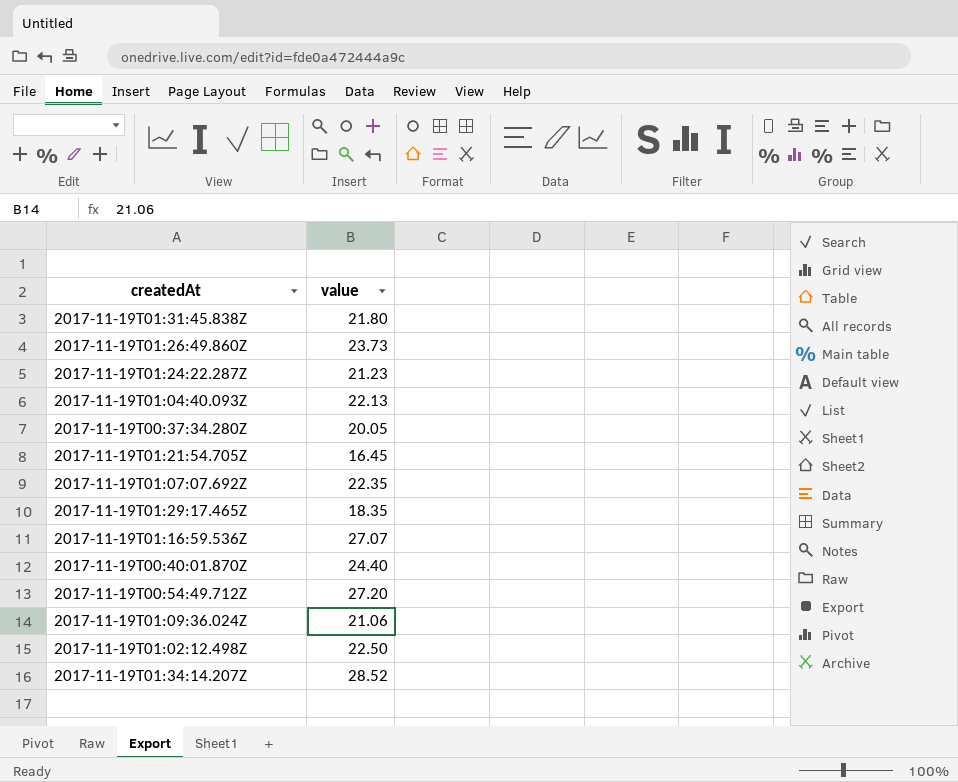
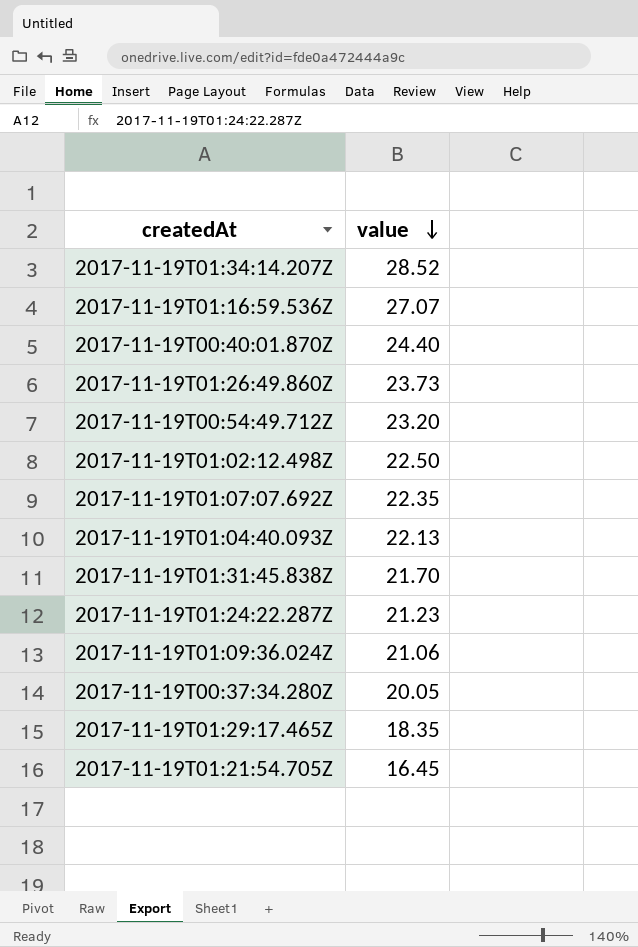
row order: none -> value descending
2017-11-19T00:54:49.712Z | value: 27.20 -> 23.20
2017-11-19T01:31:45.838Z | value: 21.80 -> 21.70

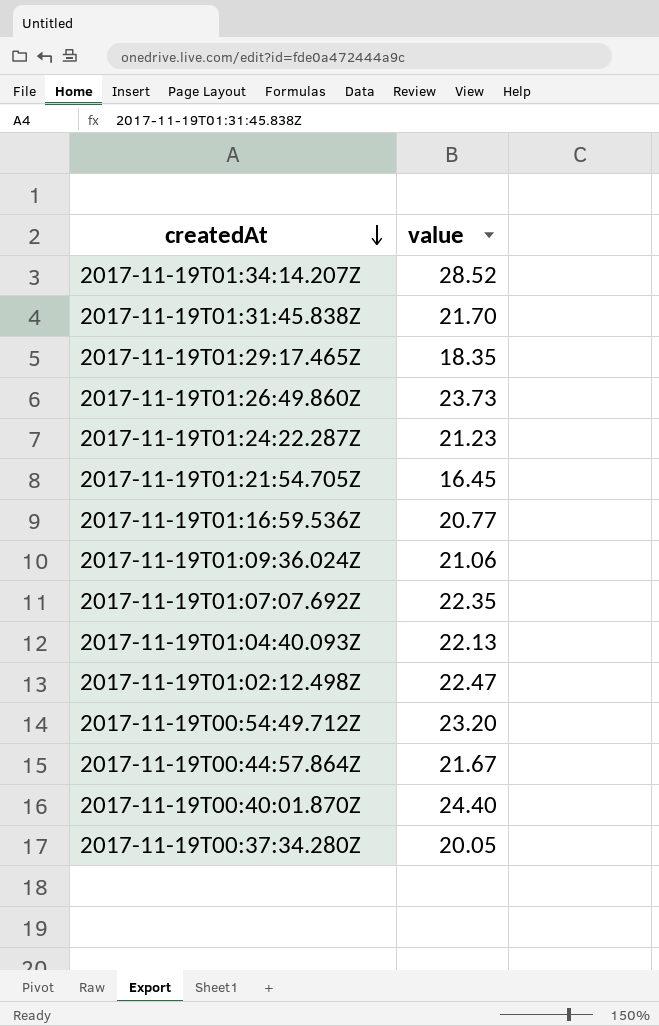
row order: value descending -> createdAt descending
2017-11-19T01:16:59.536Z | value: 27.07 -> 20.77
2017-11-19T01:02:12.498Z | value: 22.50 -> 22.47
row 2017-11-19T00:44:57.864Z: none -> 21.67

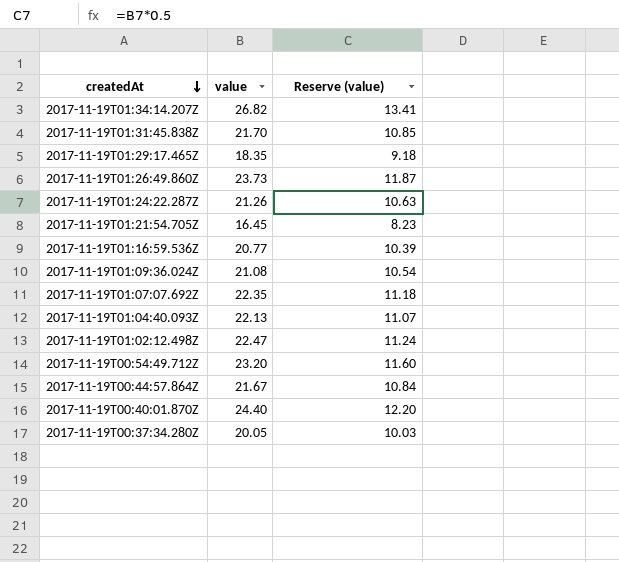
column Reserve (value) | formula: none -> [value] * 0.5
2017-11-19T01:34:14.207Z | value: 28.52 -> 26.82
2017-11-19T01:24:22.287Z | value: 21.23 -> 21.26
2017-11-19T01:09:36.024Z | value: 21.06 -> 21.08

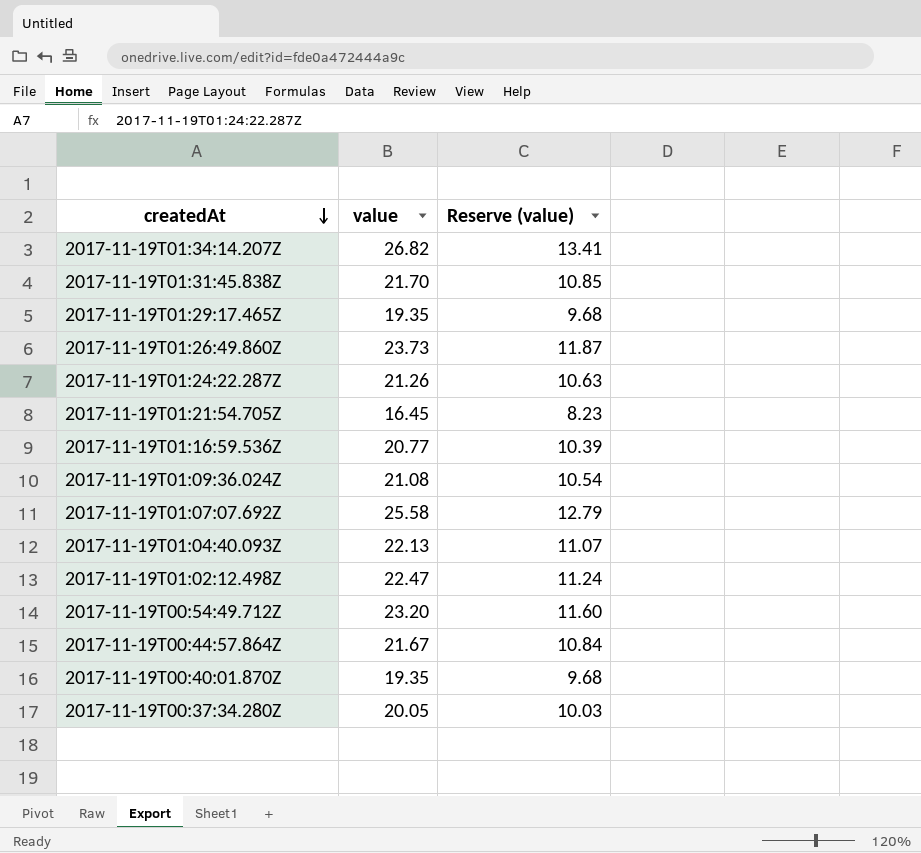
2017-11-19T01:29:17.465Z | value: 18.35 -> 19.35
2017-11-19T01:29:17.465Z | Reserve (value): 9.18 -> 9.68
2017-11-19T01:07:07.692Z | value: 22.35 -> 25.58
2017-11-19T01:07:07.692Z | Reserve (value): 11.18 -> 12.79
2017-11-19T00:40:01.870Z | value: 24.40 -> 19.35
2017-11-19T00:40:01.870Z | Reserve (value): 12.20 -> 9.68

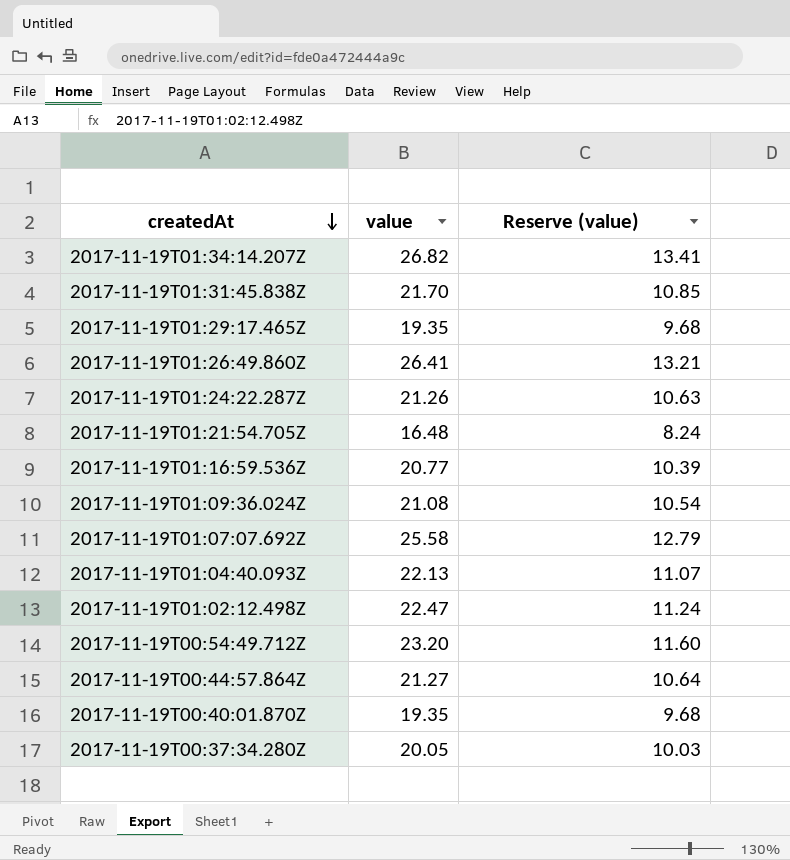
2017-11-19T01:26:49.860Z | value: 23.73 -> 26.41
2017-11-19T01:26:49.860Z | Reserve (value): 11.87 -> 13.21
2017-11-19T01:21:54.705Z | value: 16.45 -> 16.48
2017-11-19T01:21:54.705Z | Reserve (value): 8.23 -> 8.24
2017-11-19T00:44:57.864Z | value: 21.67 -> 21.27
2017-11-19T00:44:57.864Z | Reserve (value): 10.84 -> 10.64

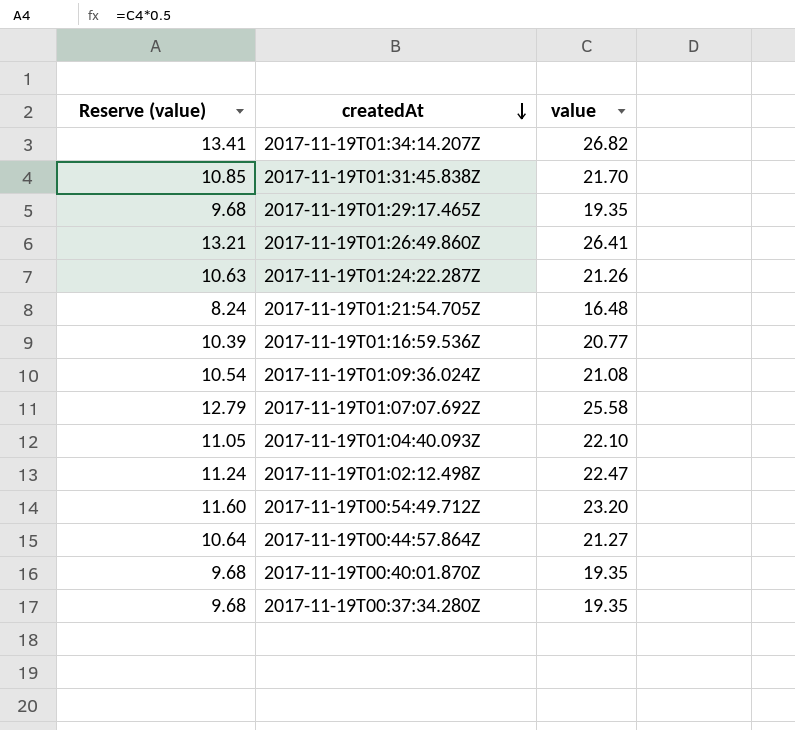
column Reserve (value) | position: 3 -> 1
2017-11-19T01:04:40.093Z | Reserve (value): 11.07 -> 11.05
2017-11-19T01:04:40.093Z | value: 22.13 -> 22.10
2017-11-19T00:37:34.280Z | Reserve (value): 10.03 -> 9.68
2017-11-19T00:37:34.280Z | value: 20.05 -> 19.35

